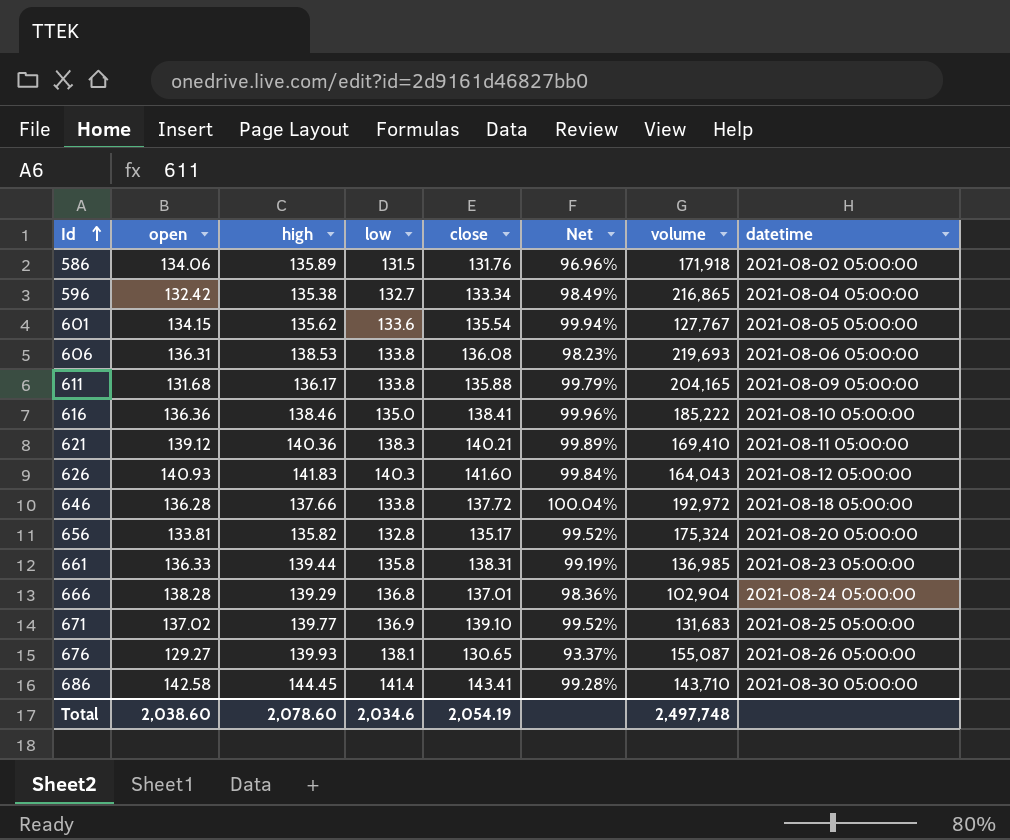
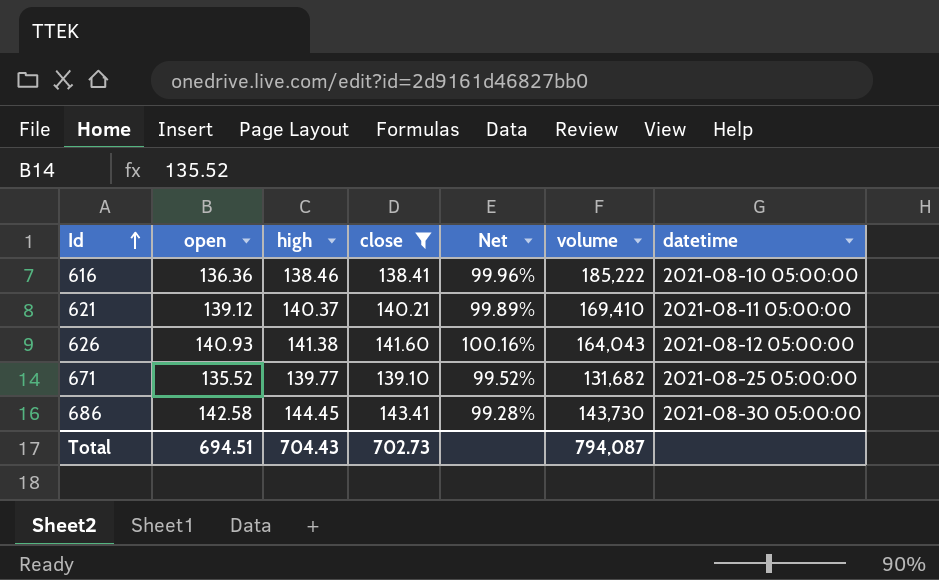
filter: none -> close >= 138.41
column low | position: 4 -> none
621 | high: 140.36 -> 140.37
626 | high: 141.83 -> 141.38
626 | Net: 99.84% -> 100.16%
671 | open: 137.02 -> 135.52
671 | volume: 131,683 -> 131,682
686 | volume: 143,710 -> 143,730
Total | open: 2,038.60 -> 694.51
Total | high: 2,078.60 -> 704.43
Total | close: 2,054.19 -> 702.73
Total | volume: 2,497,748 -> 794,087

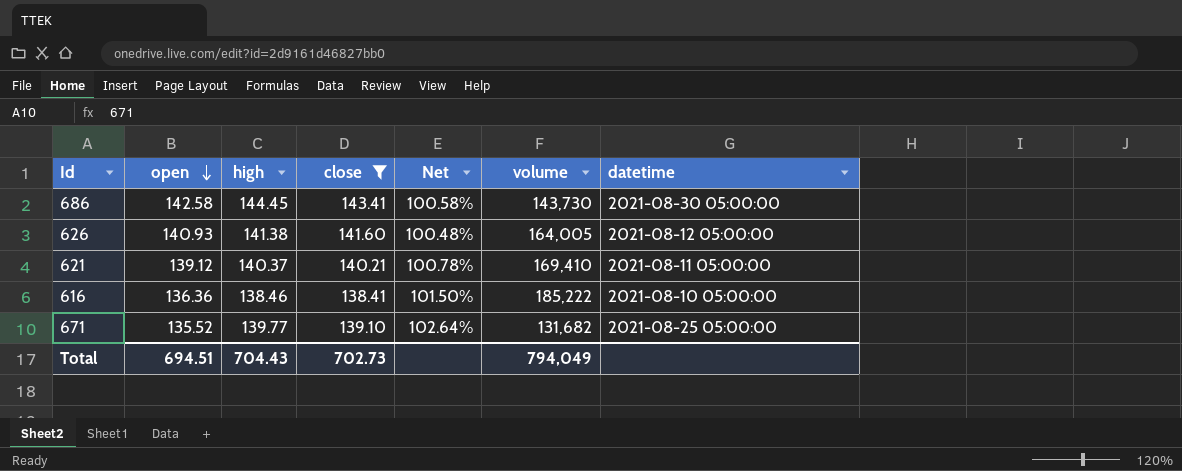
row order: Id ascending -> open descending
column Net | formula: [close] / [high] -> [close] / [open]
626 | volume: 164,043 -> 164,005
Total | volume: 794,087 -> 794,049

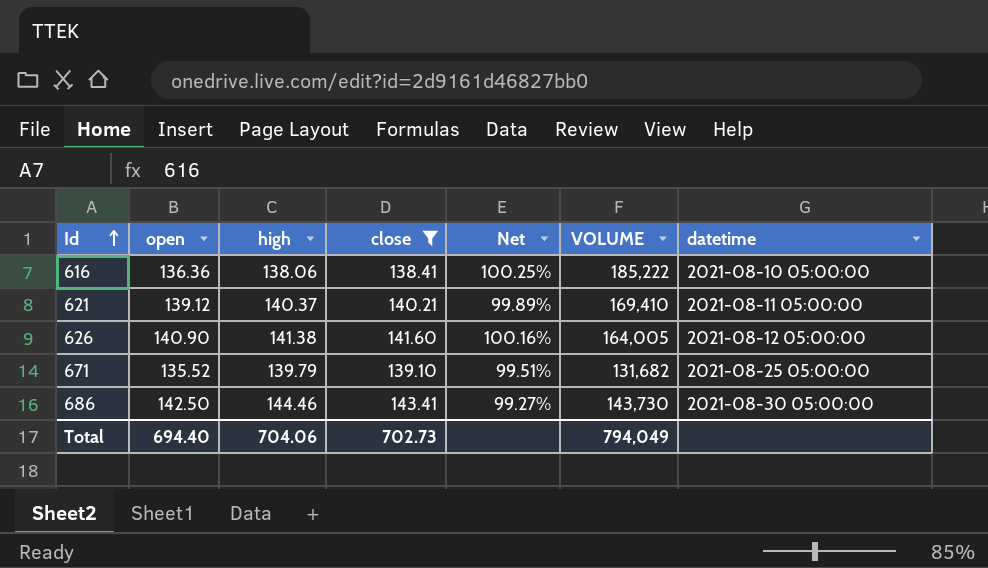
row order: open descending -> Id ascending
column Net | formula: [close] / [open] -> [close] / [high]
column name: volume -> VOLUME
616 | high: 138.46 -> 138.06
626 | open: 140.93 -> 140.90
671 | high: 139.77 -> 139.79
686 | open: 142.58 -> 142.50
686 | high: 144.45 -> 144.46
Total | open: 694.51 -> 694.40
Total | high: 704.43 -> 704.06

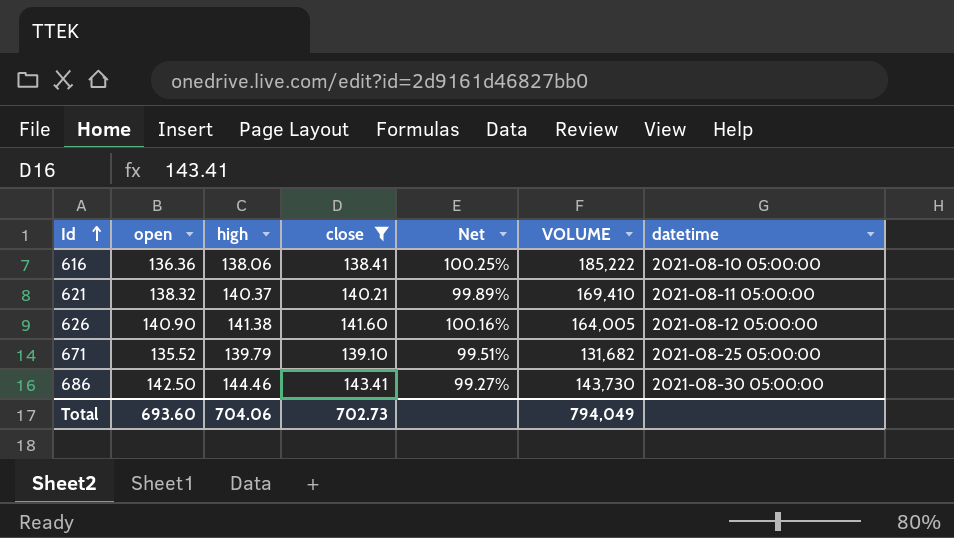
621 | open: 139.12 -> 138.32
Total | open: 694.40 -> 693.60

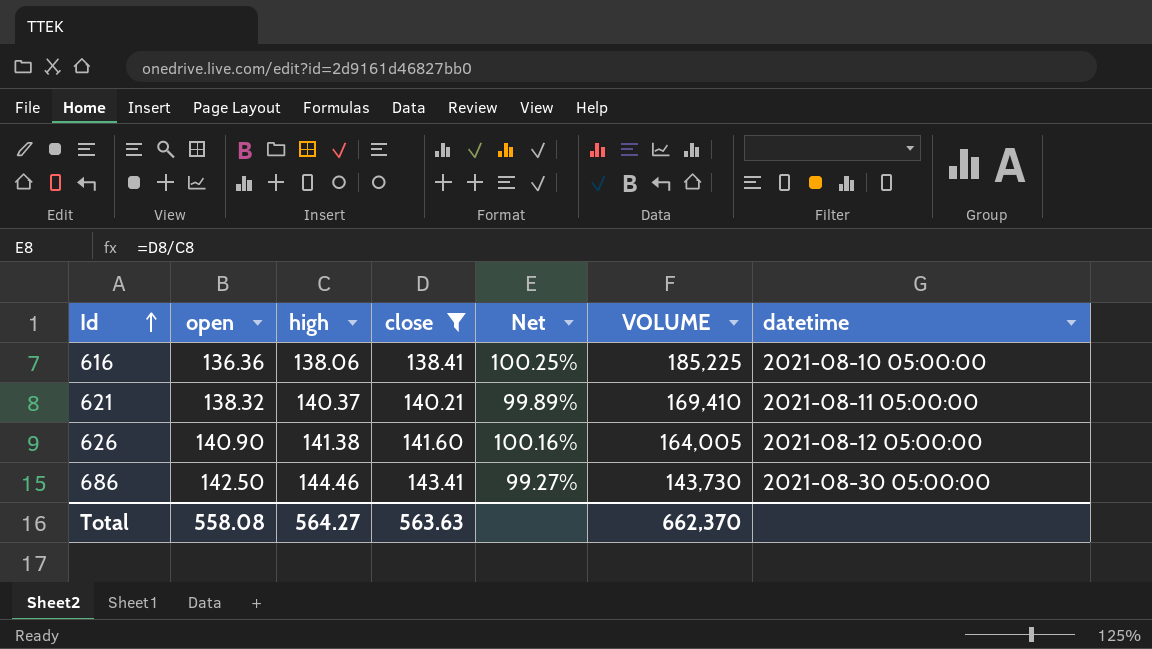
row 671: 135.52 | 139.79 | 139.10 | 99.51% | 131,682 | 2021-08-25 05:00:00 -> none
616 | VOLUME: 185,222 -> 185,225
Total | open: 693.60 -> 558.08
Total | high: 704.06 -> 564.27
Total | close: 702.73 -> 563.63
Total | VOLUME: 794,049 -> 662,370

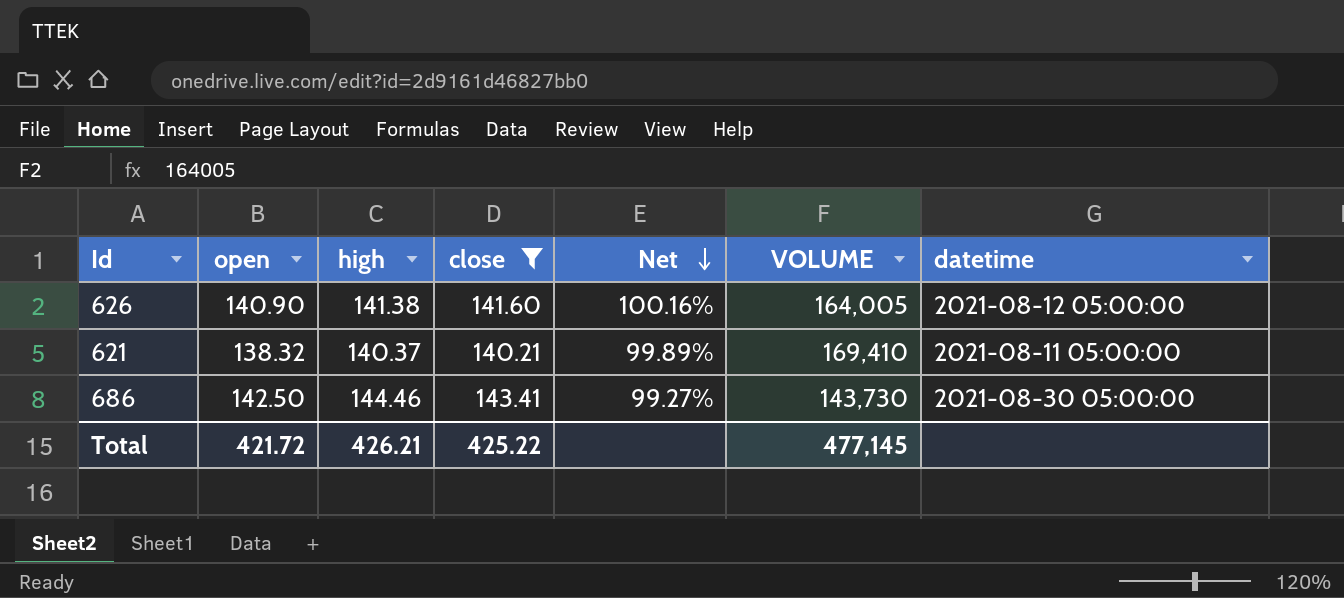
row order: Id ascending -> Net descending
row 616: 136.36 | 138.06 | 138.41 | 100.25% | 185,225 | 2021-08-10 05:00:00 -> none
Total | open: 558.08 -> 421.72
Total | high: 564.27 -> 426.21
Total | close: 563.63 -> 425.22
Total | VOLUME: 662,370 -> 477,145

